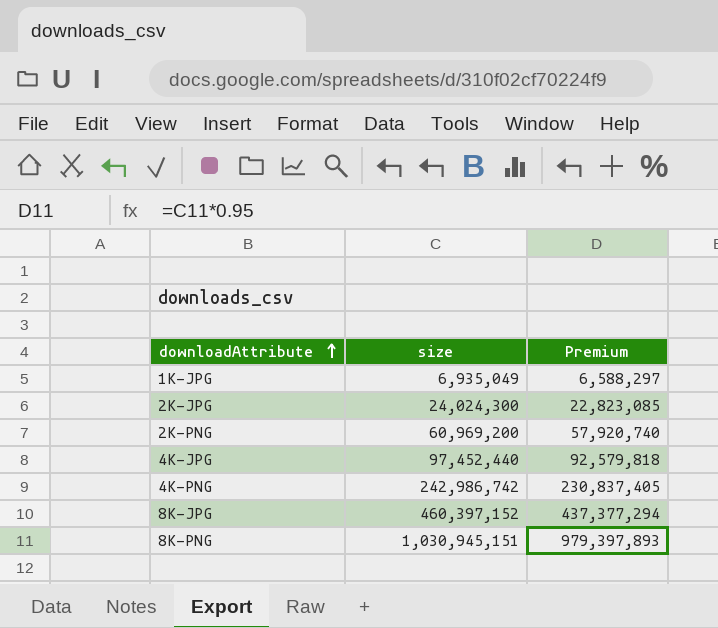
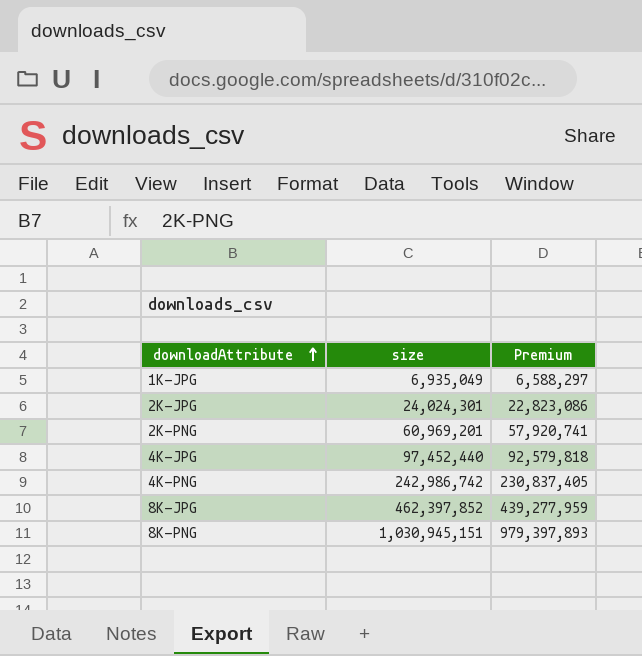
2K-JPG | size: 24,024,300 -> 24,024,301
2K-JPG | Premium: 22,823,085 -> 22,823,086
2K-PNG | size: 60,969,200 -> 60,969,201
2K-PNG | Premium: 57,920,740 -> 57,920,741
8K-JPG | size: 460,397,152 -> 462,397,852
8K-JPG | Premium: 437,377,294 -> 439,277,959

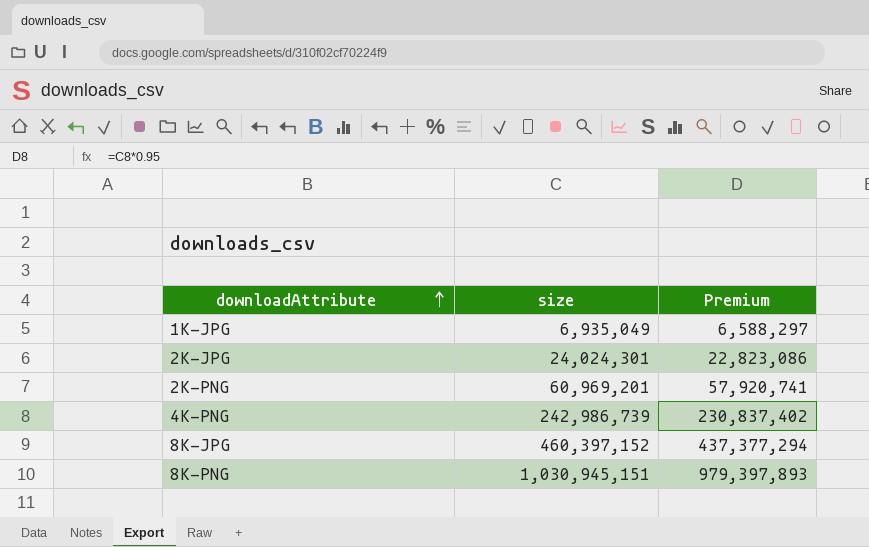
row 4K-JPG: 97,452,440 | 92,579,818 -> none
4K-PNG | size: 242,986,742 -> 242,986,739
4K-PNG | Premium: 230,837,405 -> 230,837,402
8K-JPG | size: 462,397,852 -> 460,397,152
8K-JPG | Premium: 439,277,959 -> 437,377,294

